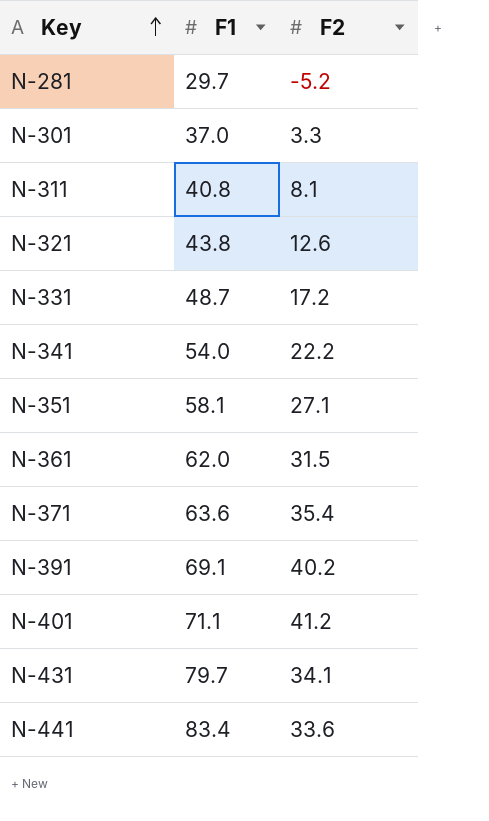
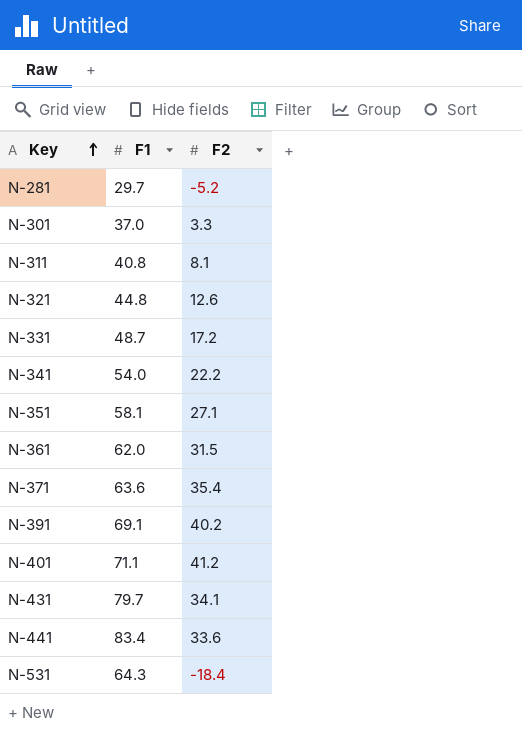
N-321 | F1: 43.8 -> 44.8
row N-531: none -> 64.3 | -18.4

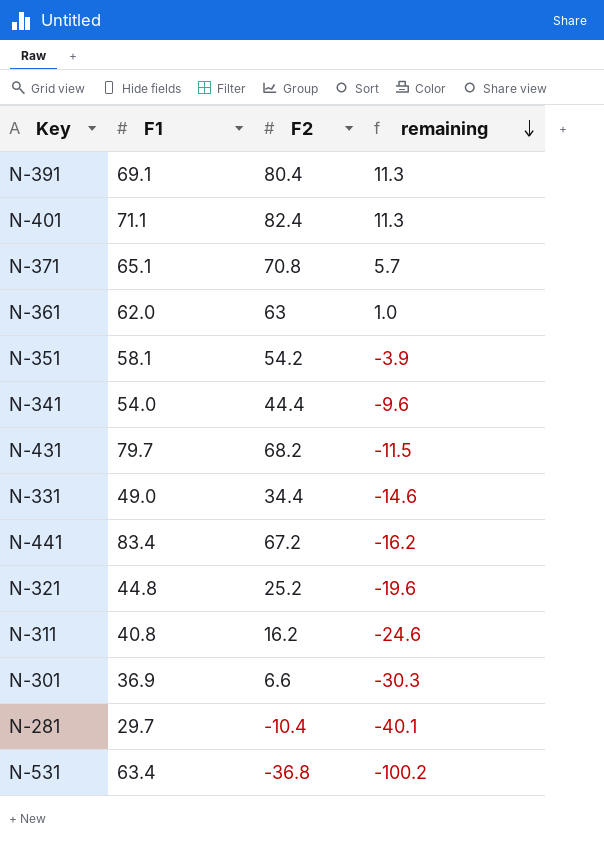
row order: Key ascending -> remaining descending
column remaining | formula: none -> [F2] - [F1]
N-391 | F2: 40.2 -> 80.4
N-401 | F2: 41.2 -> 82.4
N-371 | F1: 63.6 -> 65.1
N-371 | F2: 35.4 -> 70.8
N-361 | F2: 31.5 -> 63
N-351 | F2: 27.1 -> 54.2
N-341 | F2: 22.2 -> 44.4
N-431 | F2: 34.1 -> 68.2
N-331 | F1: 48.7 -> 49.0
N-331 | F2: 17.2 -> 34.4
N-441 | F2: 33.6 -> 67.2
N-321 | F2: 12.6 -> 25.2
N-311 | F2: 8.1 -> 16.2
N-301 | F1: 37.0 -> 36.9
N-301 | F2: 3.3 -> 6.6
N-281 | F2: -5.2 -> -10.4
N-531 | F1: 64.3 -> 63.4
N-531 | F2: -18.4 -> -36.8

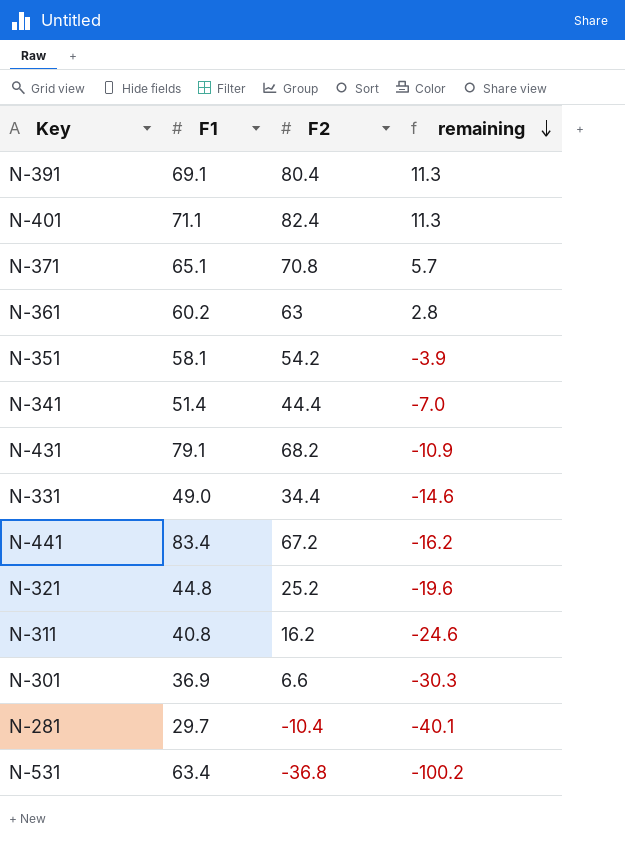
N-361 | F1: 62.0 -> 60.2
N-361 | remaining: 1.0 -> 2.8
N-341 | F1: 54.0 -> 51.4
N-341 | remaining: -9.6 -> -7.0
N-431 | F1: 79.7 -> 79.1
N-431 | remaining: -11.5 -> -10.9

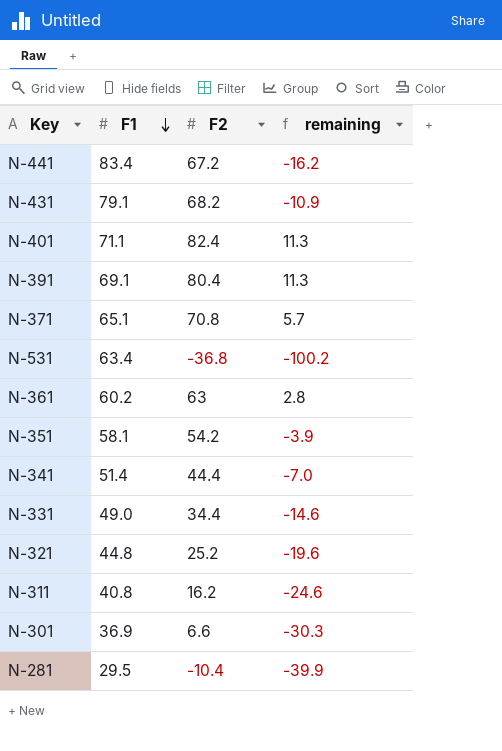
row order: remaining descending -> F1 descending
N-281 | F1: 29.7 -> 29.5
N-281 | remaining: -40.1 -> -39.9

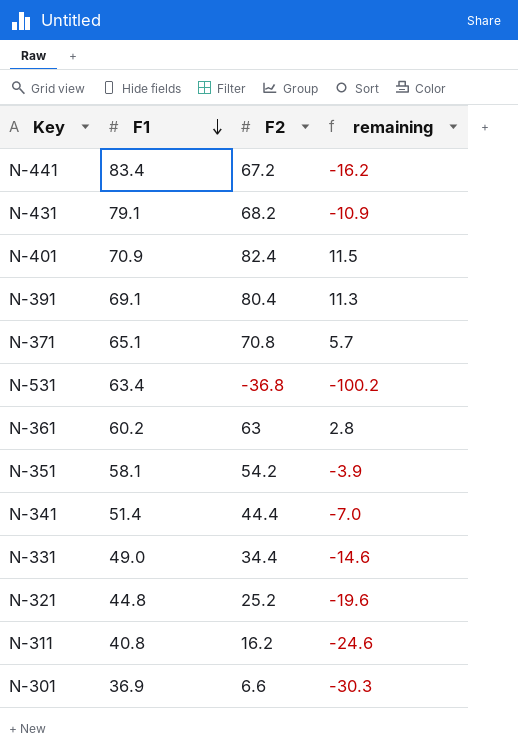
row N-281: 29.5 | -10.4 | -39.9 -> none
N-401 | F1: 71.1 -> 70.9
N-401 | remaining: 11.3 -> 11.5

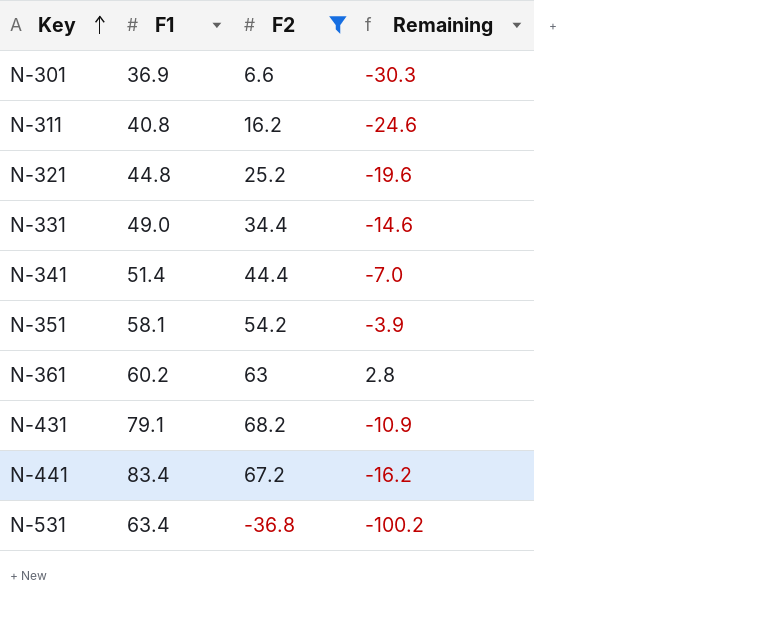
filter: none -> F2 <= 68.2
row order: F1 descending -> Key ascending
column name: remaining -> Remaining

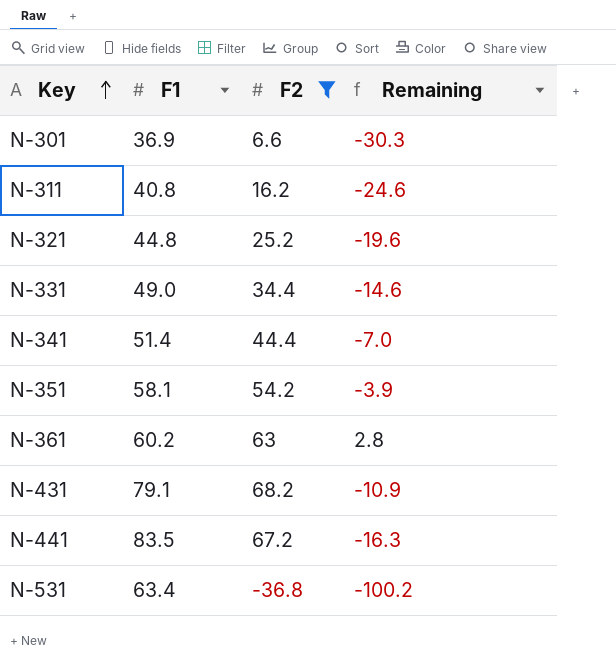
N-441 | F1: 83.4 -> 83.5
N-441 | Remaining: -16.2 -> -16.3

